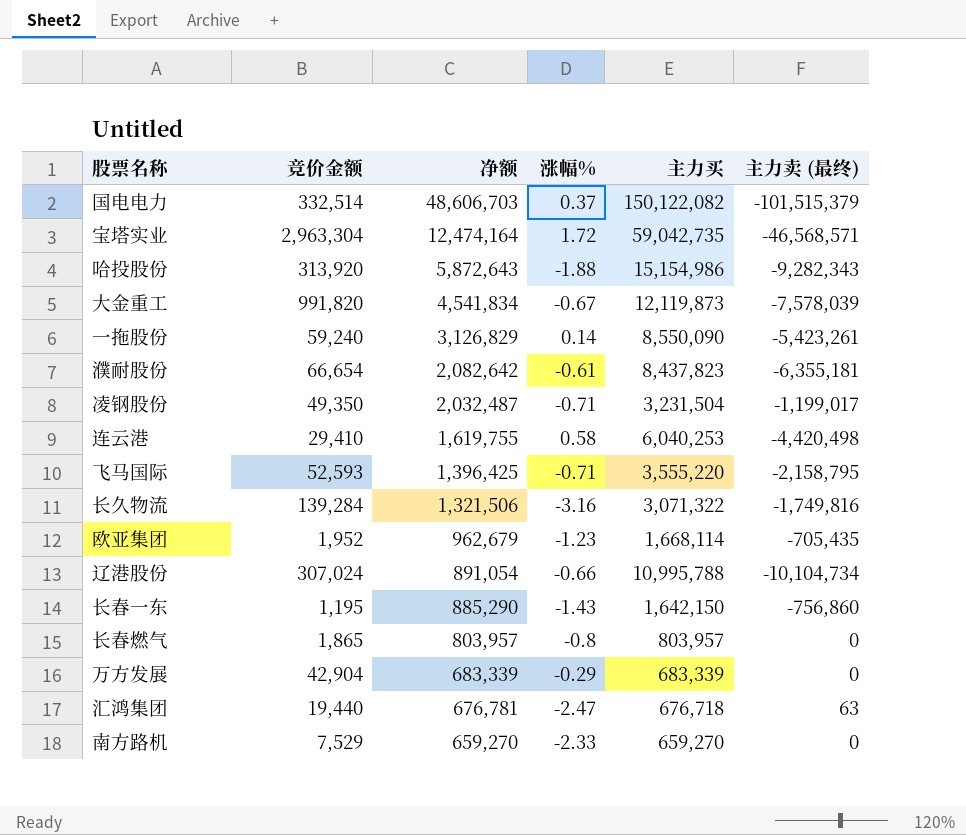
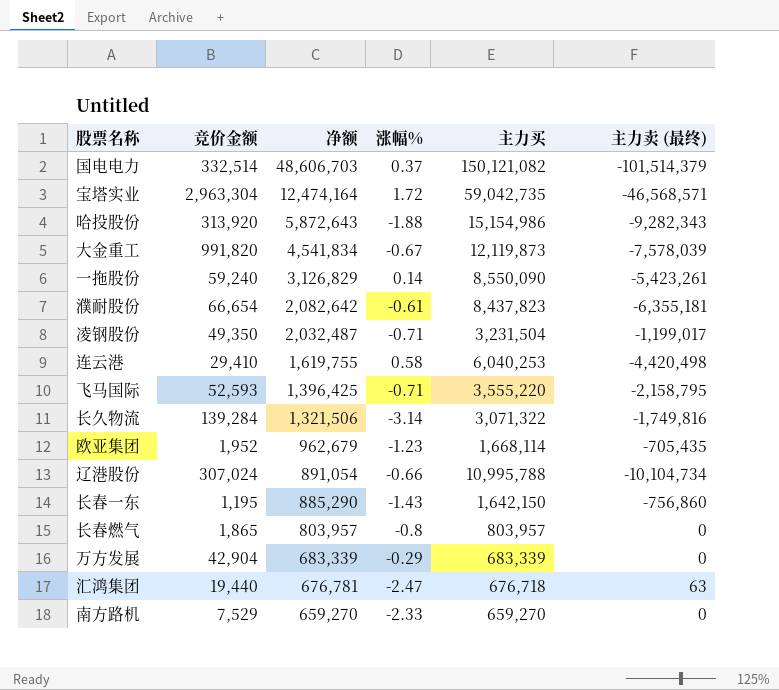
国电电力 | 主力买: 150,122,082 -> 150,121,082
国电电力 | 主力卖 (最终): -101,515,379 -> -101,514,379
长久物流 | 涨幅%: -3.16 -> -3.14

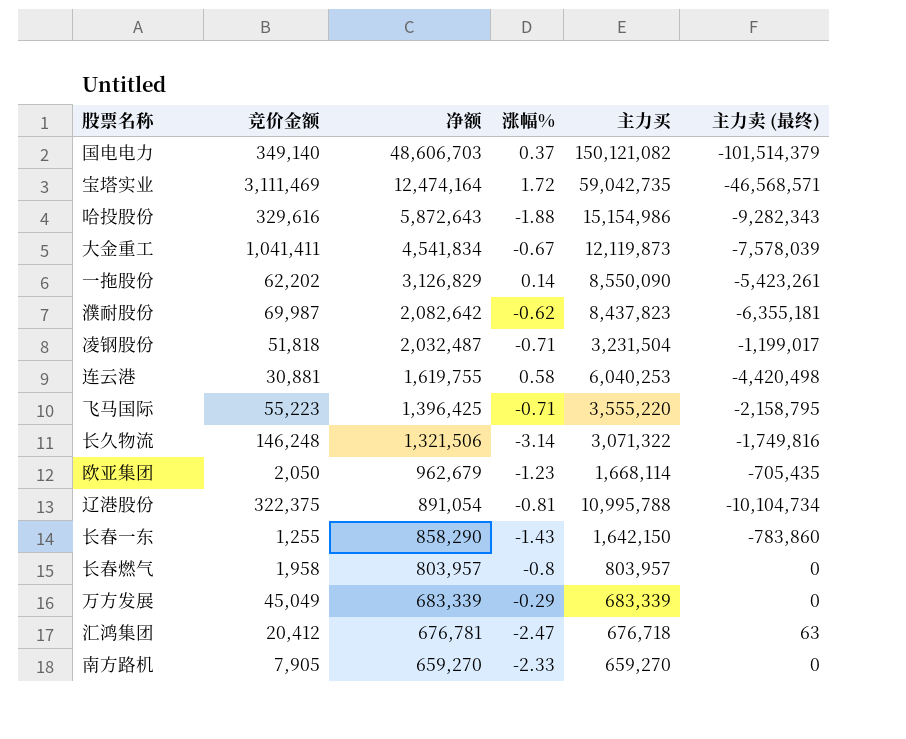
国电电力 | 竞价金额: 332,514 -> 349,140
宝塔实业 | 竞价金额: 2,963,304 -> 3,111,469
哈投股份 | 竞价金额: 313,920 -> 329,616
大金重工 | 竞价金额: 991,820 -> 1,041,411
一拖股份 | 竞价金额: 59,240 -> 62,202
濮耐股份 | 竞价金额: 66,654 -> 69,987
濮耐股份 | 涨幅%: -0.61 -> -0.62
凌钢股份 | 竞价金额: 49,350 -> 51,818
连云港 | 竞价金额: 29,410 -> 30,881
飞马国际 | 竞价金额: 52,593 -> 55,223
长久物流 | 竞价金额: 139,284 -> 146,248
欧亚集团 | 竞价金额: 1,952 -> 2,050
辽港股份 | 竞价金额: 307,024 -> 322,375
辽港股份 | 涨幅%: -0.66 -> -0.81
长春一东 | 竞价金额: 1,195 -> 1,255
长春一东 | 净额: 885,290 -> 858,290
长春一东 | 主力卖 (最终): -756,860 -> -783,860
长春燃气 | 竞价金额: 1,865 -> 1,958
万方发展 | 竞价金额: 42,904 -> 45,049
汇鸿集团 | 竞价金额: 19,440 -> 20,412
南方路机 | 竞价金额: 7,529 -> 7,905

